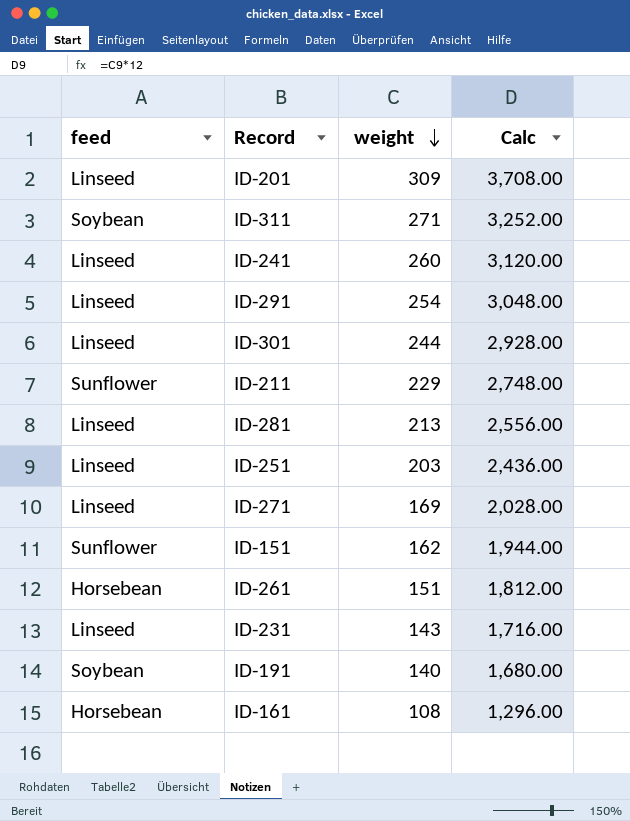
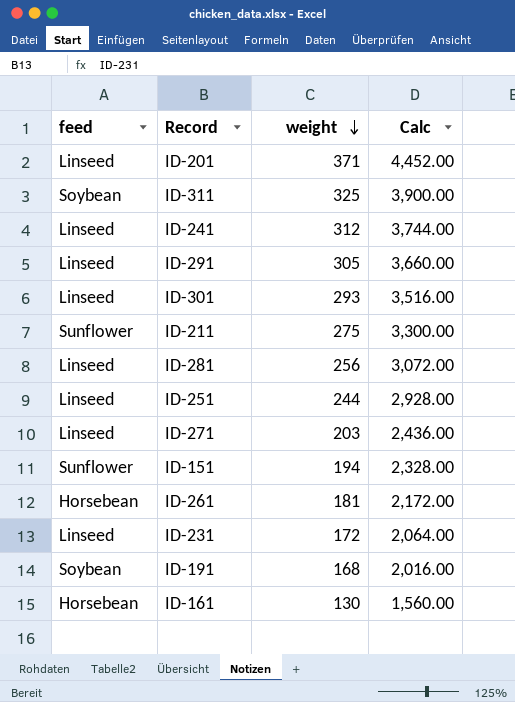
ID-201 | weight: 309 -> 371
ID-201 | Calc: 3,708.00 -> 4,452.00
ID-311 | weight: 271 -> 325
ID-311 | Calc: 3,252.00 -> 3,900.00
ID-241 | weight: 260 -> 312
ID-241 | Calc: 3,120.00 -> 3,744.00
ID-291 | weight: 254 -> 305
ID-291 | Calc: 3,048.00 -> 3,660.00
ID-301 | weight: 244 -> 293
ID-301 | Calc: 2,928.00 -> 3,516.00
ID-211 | weight: 229 -> 275
ID-211 | Calc: 2,748.00 -> 3,300.00
ID-281 | weight: 213 -> 256
ID-281 | Calc: 2,556.00 -> 3,072.00
ID-251 | weight: 203 -> 244
ID-251 | Calc: 2,436.00 -> 2,928.00
ID-271 | weight: 169 -> 203
ID-271 | Calc: 2,028.00 -> 2,436.00
ID-151 | weight: 162 -> 194
ID-151 | Calc: 1,944.00 -> 2,328.00
ID-261 | weight: 151 -> 181
ID-261 | Calc: 1,812.00 -> 2,172.00
ID-231 | weight: 143 -> 172
ID-231 | Calc: 1,716.00 -> 2,064.00
ID-191 | weight: 140 -> 168
ID-191 | Calc: 1,680.00 -> 2,016.00
ID-161 | weight: 108 -> 130
ID-161 | Calc: 1,296.00 -> 1,560.00

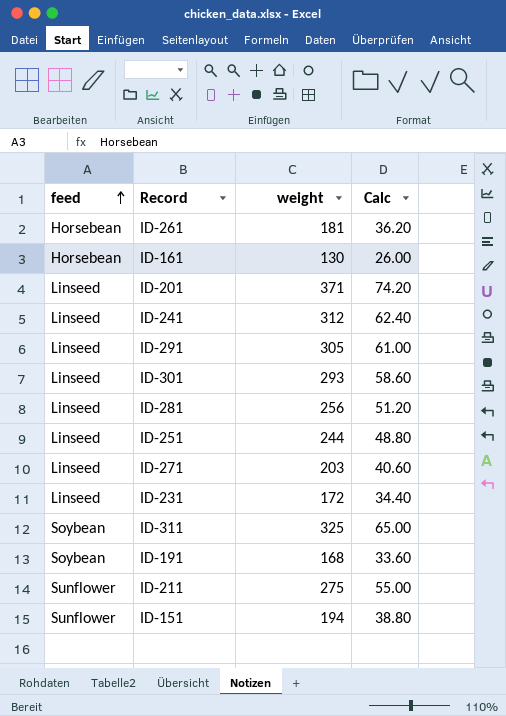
row order: weight descending -> feed ascending
column Calc | formula: [weight] * 12 -> [weight] * 0.2

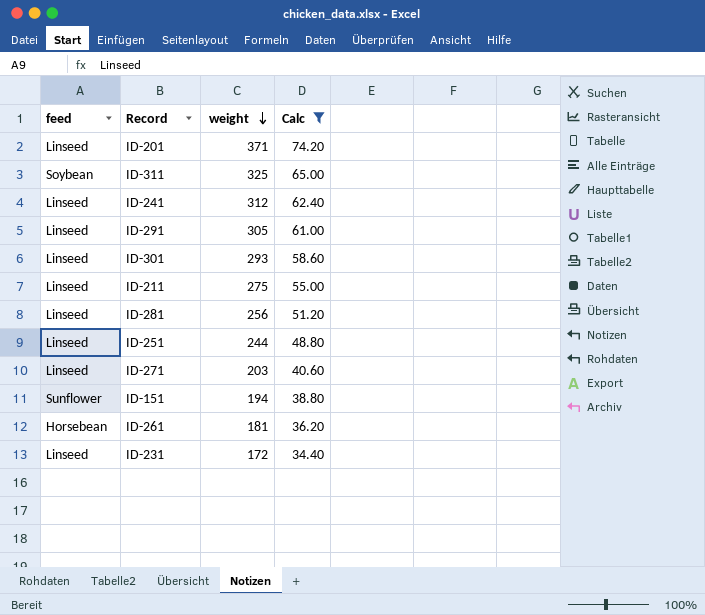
filter: none -> Calc >= 34.40
row order: feed ascending -> weight descending
ID-211 | feed: Sunflower -> Linseed

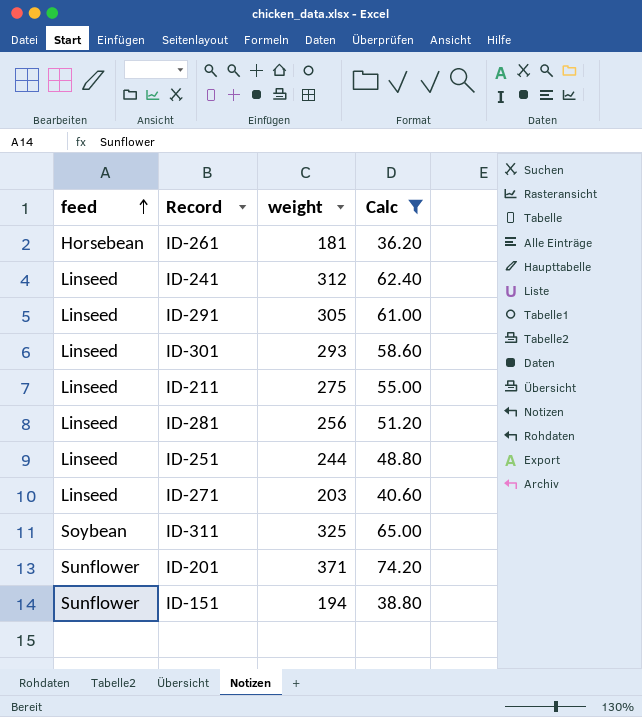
row order: weight descending -> feed ascending
row ID-231: Linseed | 172 | 34.40 -> none
ID-201 | feed: Linseed -> Sunflower

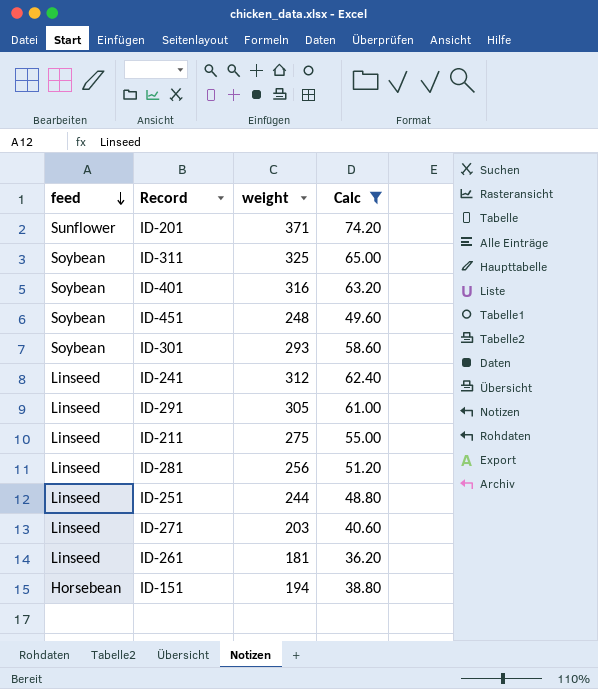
row order: feed ascending -> feed descending
row ID-401: none -> Soybean | 316 | 63.20
row ID-451: none -> Soybean | 248 | 49.60
ID-301 | feed: Linseed -> Soybean
ID-261 | feed: Horsebean -> Linseed
ID-151 | feed: Sunflower -> Horsebean

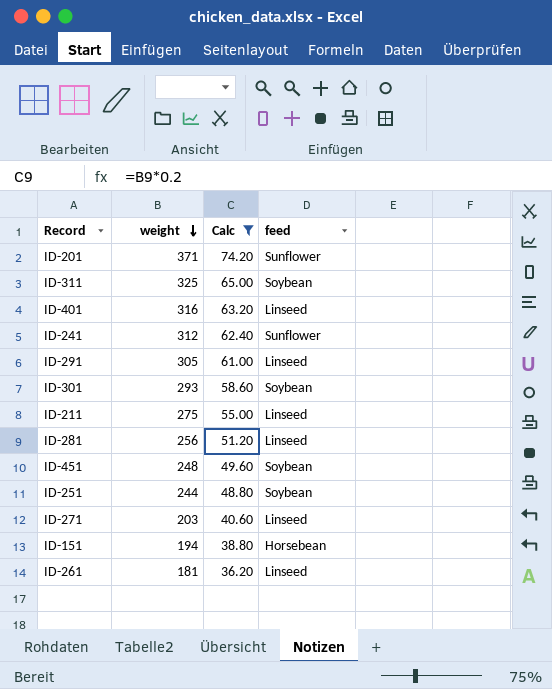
row order: feed descending -> weight descending
column feed | position: 1 -> 4
ID-401 | feed: Soybean -> Linseed
ID-241 | feed: Linseed -> Sunflower
ID-251 | feed: Linseed -> Soybean

